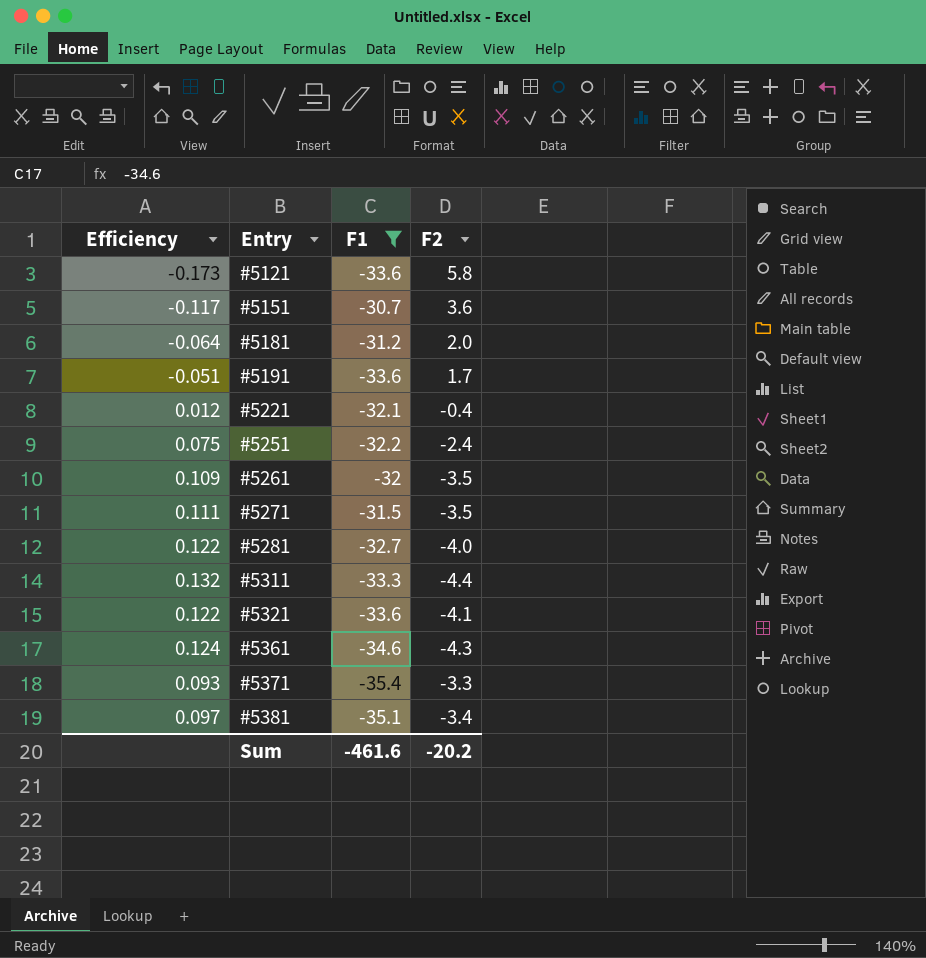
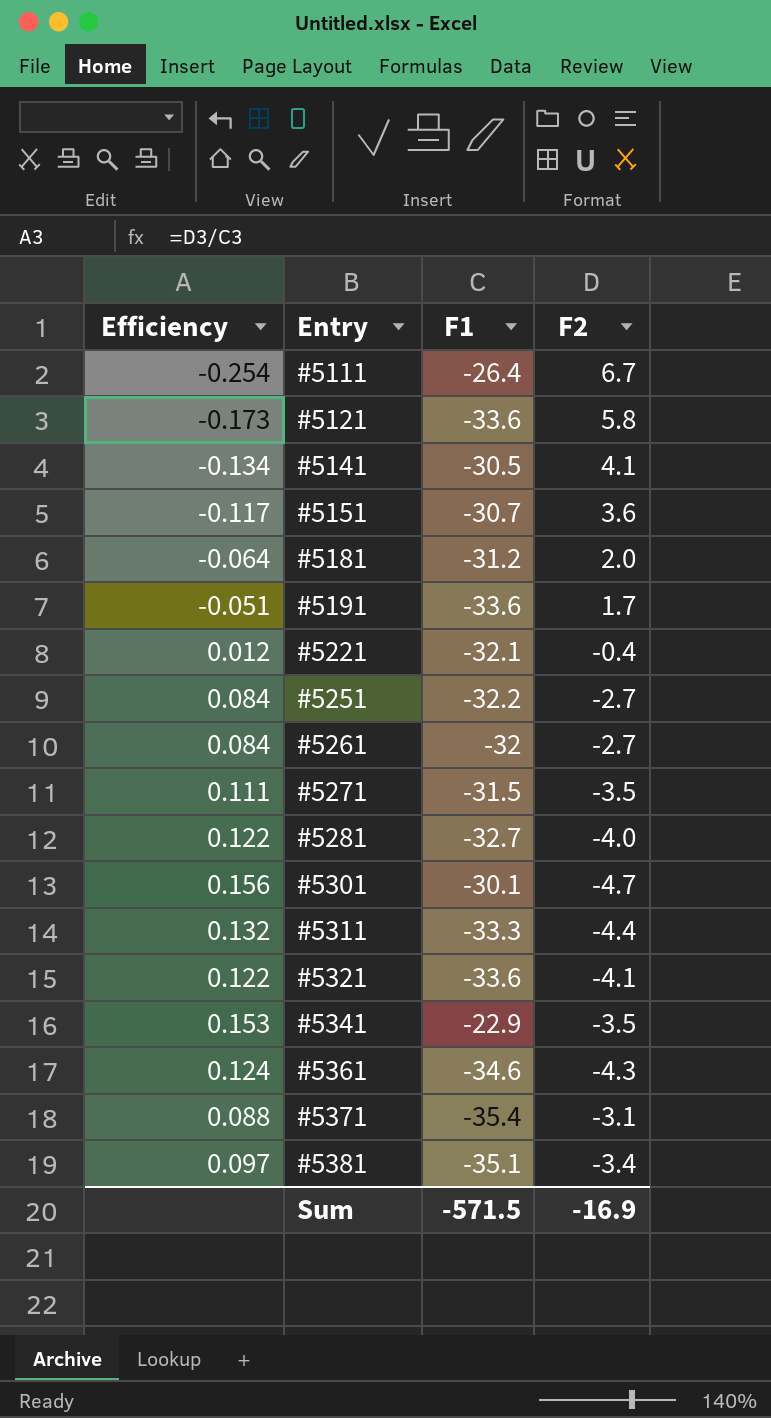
filter: F1 <= -30.7 -> none
#5251 | Efficiency: 0.075 -> 0.084
#5251 | F2: -2.4 -> -2.7
#5261 | Efficiency: 0.109 -> 0.084
#5261 | F2: -3.5 -> -2.7
#5371 | Efficiency: 0.093 -> 0.088
#5371 | F2: -3.3 -> -3.1
Sum | F1: -461.6 -> -571.5
Sum | F2: -20.2 -> -16.9

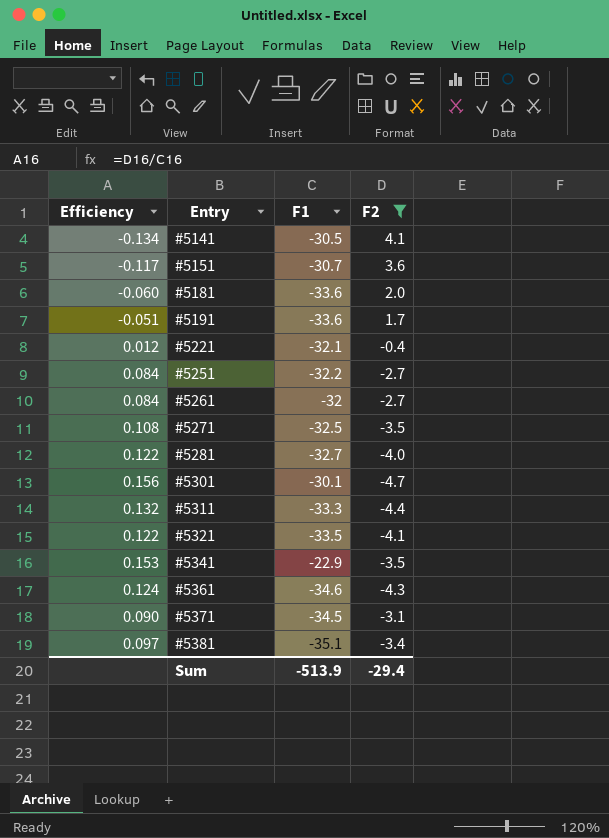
filter: none -> F2 <= 4.1
#5181 | Efficiency: -0.064 -> -0.060
#5181 | F1: -31.2 -> -33.6
#5271 | Efficiency: 0.111 -> 0.108
#5271 | F1: -31.5 -> -32.5
#5321 | F1: -33.6 -> -33.5
#5371 | Efficiency: 0.088 -> 0.090
#5371 | F1: -35.4 -> -34.5
Sum | F1: -571.5 -> -513.9
Sum | F2: -16.9 -> -29.4

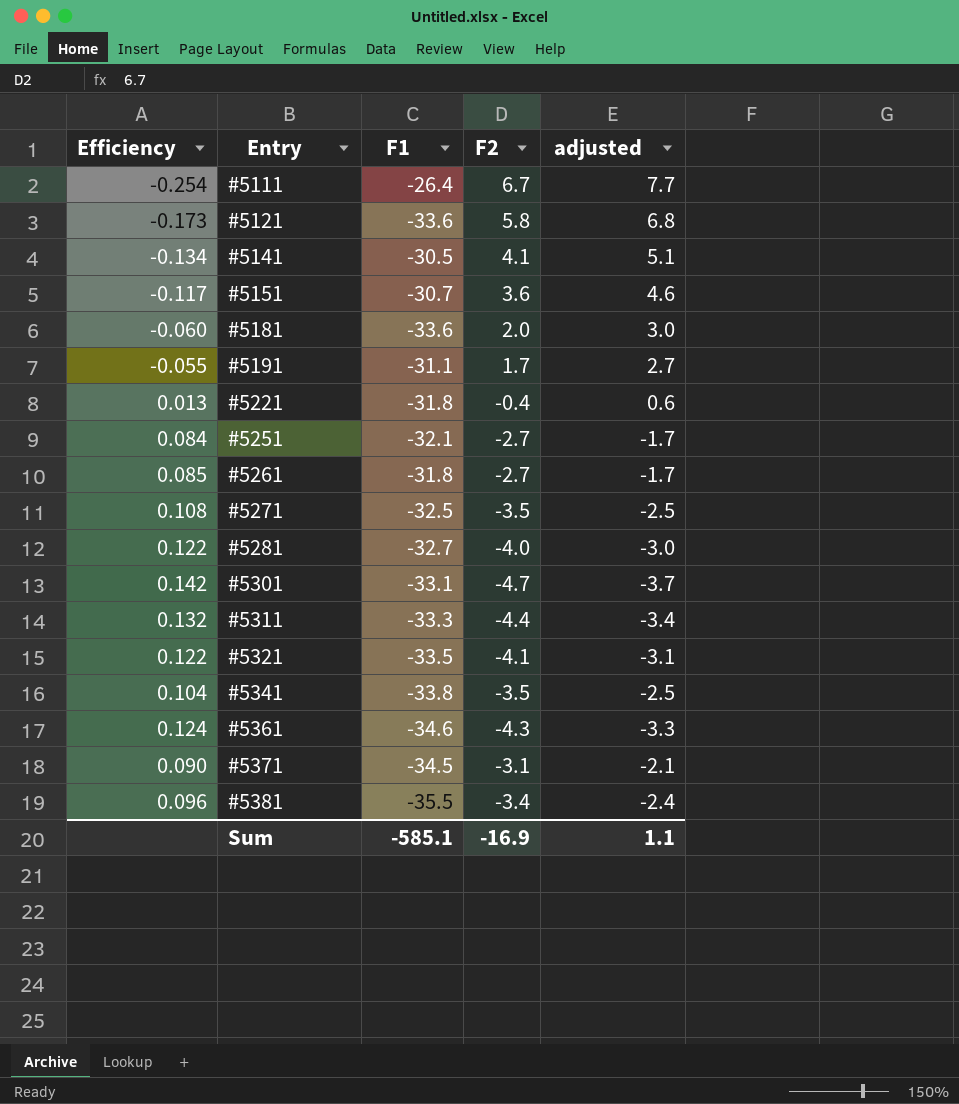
filter: F2 <= 4.1 -> none
column adjusted | formula: none -> [F2] + 1
#5191 | Efficiency: -0.051 -> -0.055
#5191 | F1: -33.6 -> -31.1
#5221 | Efficiency: 0.012 -> 0.013
#5221 | F1: -32.1 -> -31.8
#5251 | F1: -32.2 -> -32.1
#5261 | Efficiency: 0.084 -> 0.085
#5261 | F1: -32 -> -31.8
#5301 | Efficiency: 0.156 -> 0.142
#5301 | F1: -30.1 -> -33.1
#5341 | Efficiency: 0.153 -> 0.104
#5341 | F1: -22.9 -> -33.8
#5381 | Efficiency: 0.097 -> 0.096
#5381 | F1: -35.1 -> -35.5
Sum | F1: -513.9 -> -585.1
Sum | F2: -29.4 -> -16.9

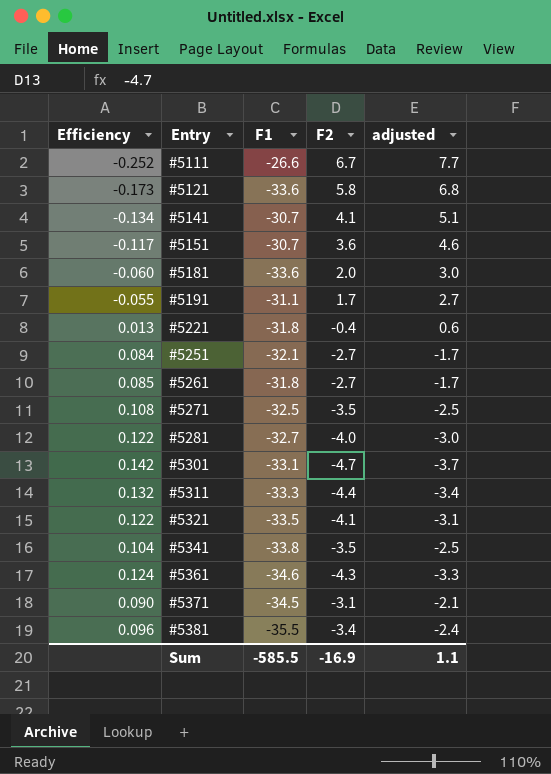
#5111 | Efficiency: -0.254 -> -0.252
#5111 | F1: -26.4 -> -26.6
#5141 | F1: -30.5 -> -30.7
Sum | F1: -585.1 -> -585.5

